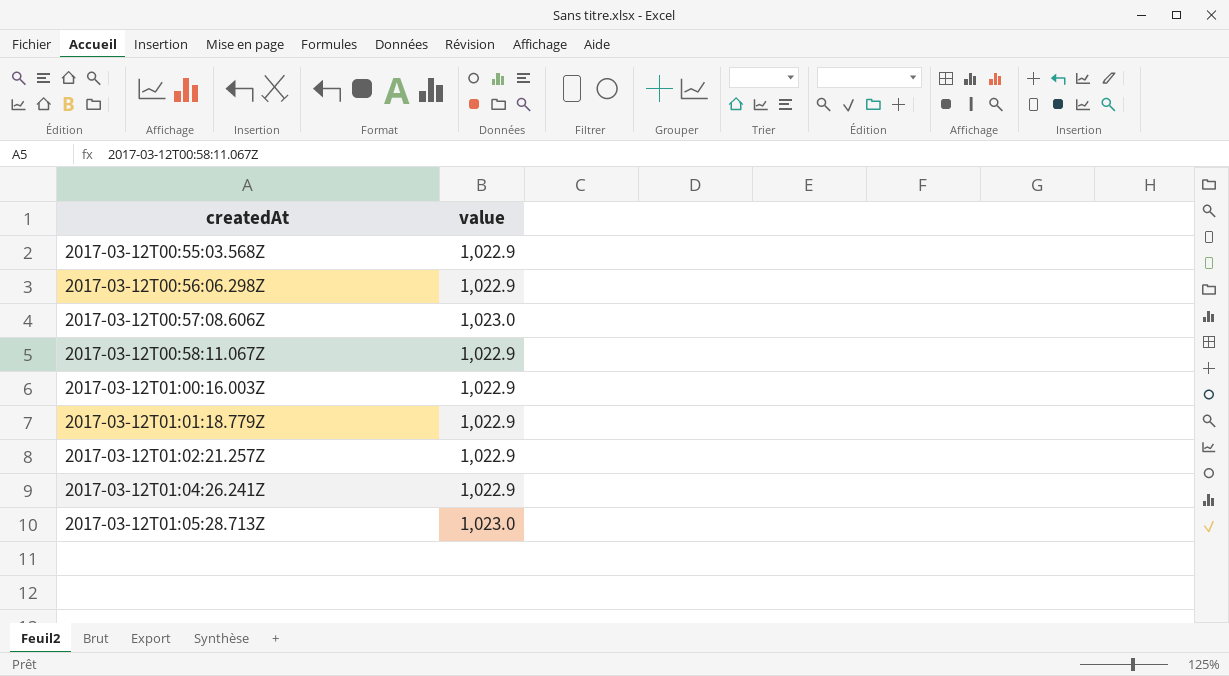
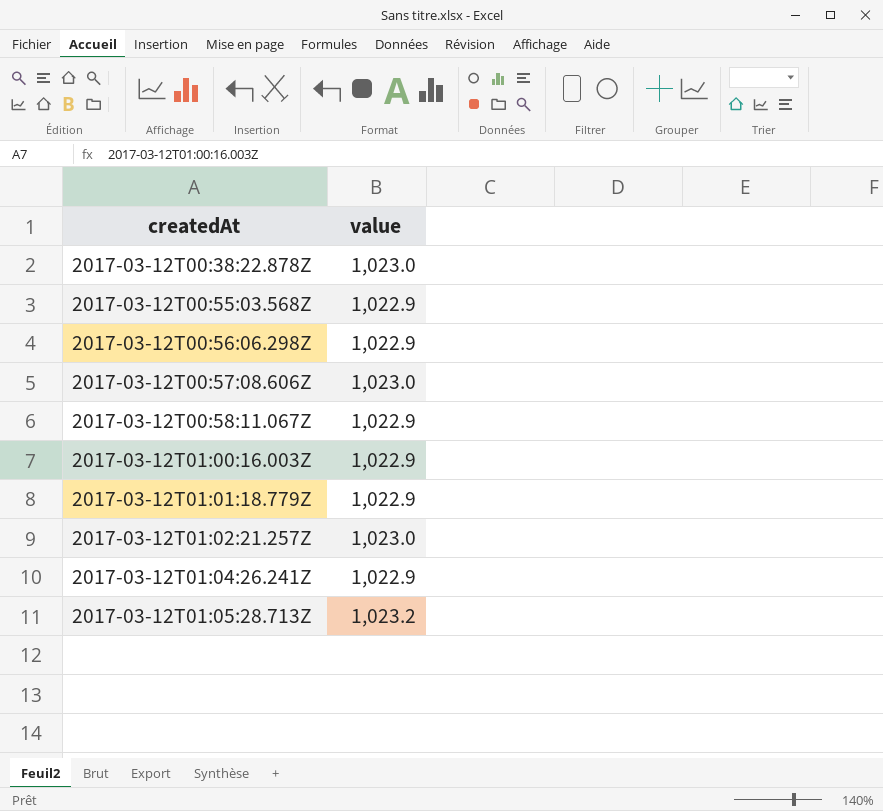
row 2017-03-12T00:38:22.878Z: none -> 1,023.0
2017-03-12T01:02:21.257Z | value: 1,022.9 -> 1,023.0
2017-03-12T01:05:28.713Z | value: 1,023.0 -> 1,023.2

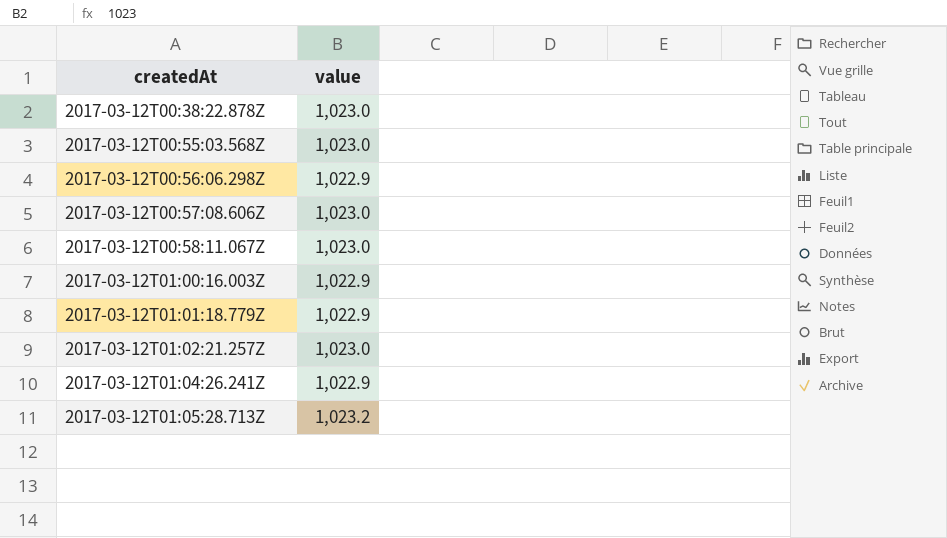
2017-03-12T00:55:03.568Z | value: 1,022.9 -> 1,023.0
2017-03-12T00:58:11.067Z | value: 1,022.9 -> 1,023.0

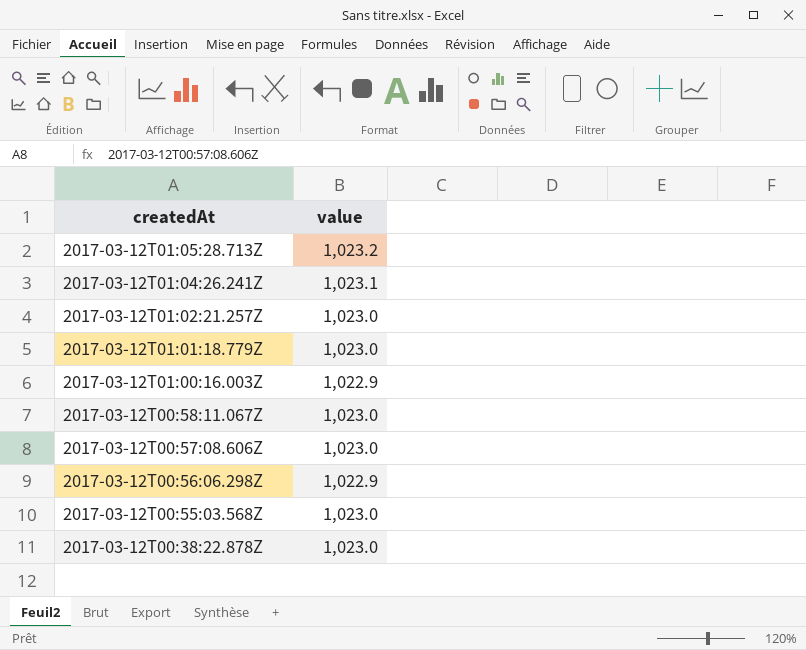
row order: createdAt ascending -> createdAt descending
2017-03-12T01:04:26.241Z | value: 1,022.9 -> 1,023.1
2017-03-12T01:01:18.779Z | value: 1,022.9 -> 1,023.0

